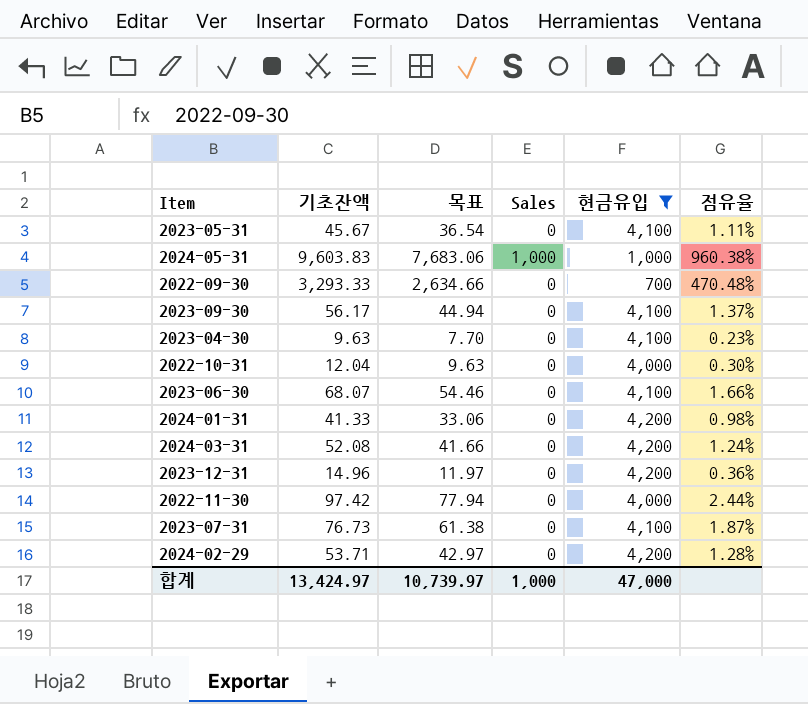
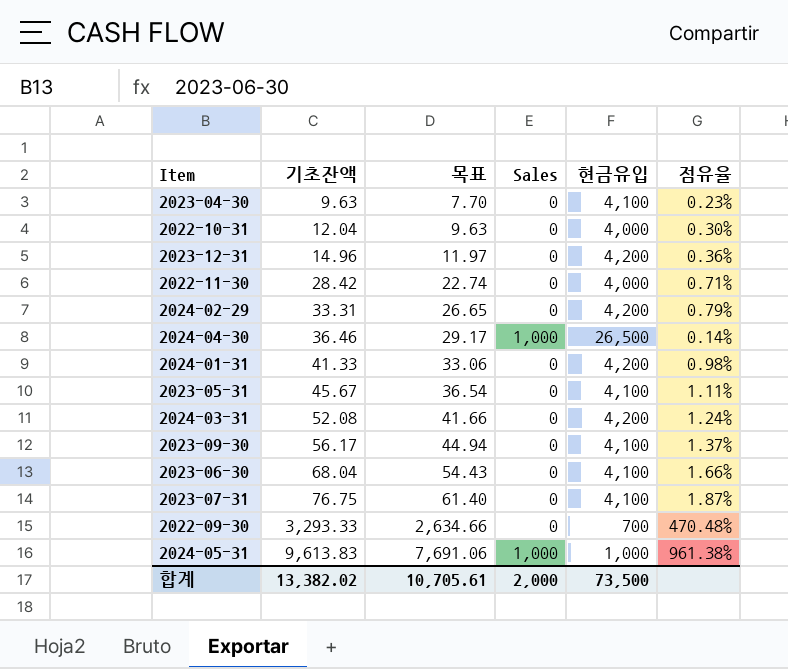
filter: 현금유입 != 26,500 -> none
row order: none -> 기초잔액 ascending
2022-11-30 | 기초잔액: 97.42 -> 28.42
2022-11-30 | 목표: 77.94 -> 22.74
2022-11-30 | 점유율: 2.44% -> 0.71%
2024-02-29 | 기초잔액: 53.71 -> 33.31
2024-02-29 | 목표: 42.97 -> 26.65
2024-02-29 | 점유율: 1.28% -> 0.79%
2023-06-30 | 기초잔액: 68.07 -> 68.04
2023-06-30 | 목표: 54.46 -> 54.43
2023-07-31 | 기초잔액: 76.73 -> 76.75
2023-07-31 | 목표: 61.38 -> 61.40
2024-05-31 | 기초잔액: 9,603.83 -> 9,613.83
2024-05-31 | 목표: 7,683.06 -> 7,691.06
2024-05-31 | 점유율: 960.38% -> 961.38%
합계 | 기초잔액: 13,424.97 -> 13,382.02
합계 | 목표: 10,739.97 -> 10,705.61
합계 | Sales: 1,000 -> 2,000
합계 | 현금유입: 47,000 -> 73,500

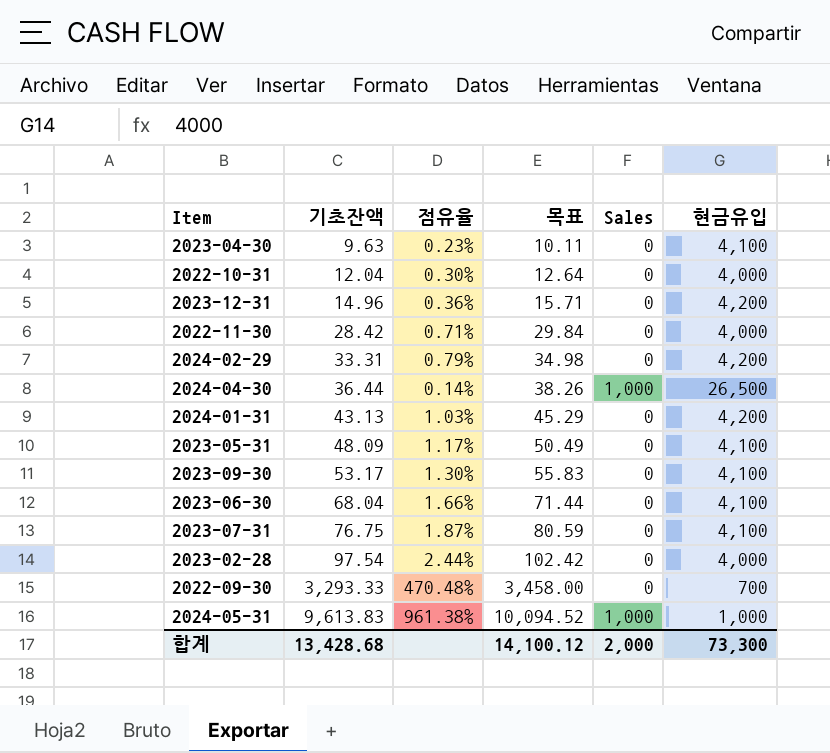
column 점유율 | position: 6 -> 3
column 목표 | formula: [기초잔액] * 0.8 -> [기초잔액] * 1.05
row 2024-03-31: 52.08 | 41.66 | 0 | 4,200 | 1.24% -> none
2024-04-30 | 기초잔액: 36.46 -> 36.44
2024-01-31 | 기초잔액: 41.33 -> 43.13
2024-01-31 | 점유율: 0.98% -> 1.03%
2023-05-31 | 기초잔액: 45.67 -> 48.09
2023-05-31 | 점유율: 1.11% -> 1.17%
2023-09-30 | 기초잔액: 56.17 -> 53.17
2023-09-30 | 점유율: 1.37% -> 1.30%
row 2023-02-28: none -> 97.54 | 2.44% | 102.42 | 0 | 4,000
합계 | 기초잔액: 13,382.02 -> 13,428.68
합계 | 목표: 10,705.61 -> 14,100.12
합계 | 현금유입: 73,500 -> 73,300

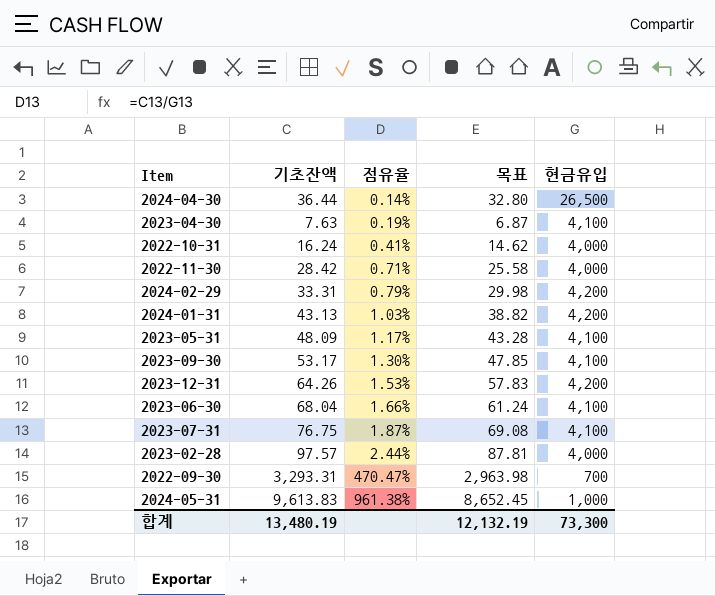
row order: 기초잔액 ascending -> 점유율 ascending
column Sales | position: 5 -> none
column 목표 | formula: [기초잔액] * 1.05 -> [기초잔액] * 0.9
2023-04-30 | 기초잔액: 9.63 -> 7.63
2023-04-30 | 점유율: 0.23% -> 0.19%
2022-10-31 | 기초잔액: 12.04 -> 16.24
2022-10-31 | 점유율: 0.30% -> 0.41%
2023-12-31 | 기초잔액: 14.96 -> 64.26
2023-12-31 | 점유율: 0.36% -> 1.53%
2023-02-28 | 기초잔액: 97.54 -> 97.57
2022-09-30 | 기초잔액: 3,293.33 -> 3,293.31
2022-09-30 | 점유율: 470.48% -> 470.47%
합계 | 기초잔액: 13,428.68 -> 13,480.19
합계 | 목표: 14,100.12 -> 12,132.19

